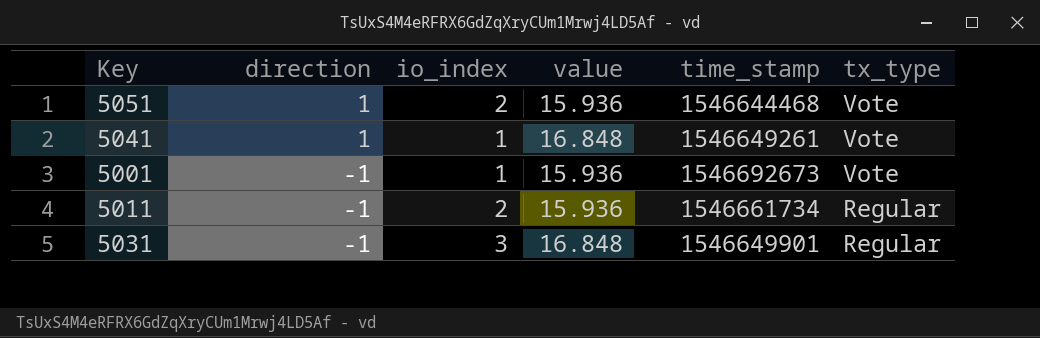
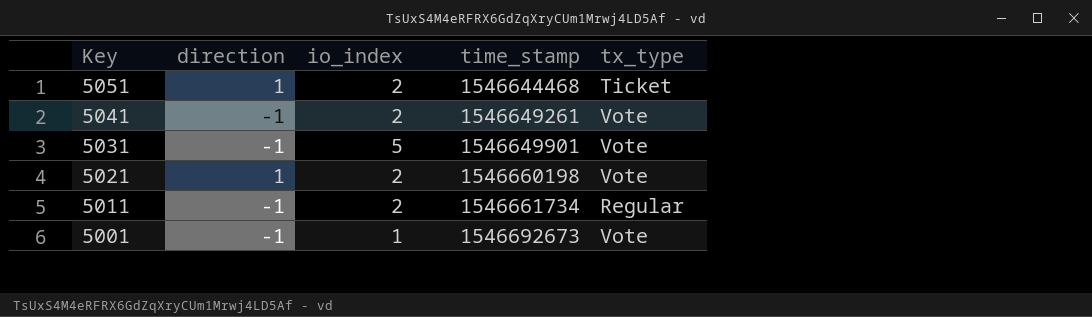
row order: direction descending -> Key descending
column value | position: 4 -> none
5051 | tx_type: Vote -> Ticket
5041 | direction: 1 -> -1
5041 | io_index: 1 -> 2
5031 | io_index: 3 -> 5
5031 | tx_type: Regular -> Vote
row 5021: none -> 1 | 2 | 1546660198 | Vote

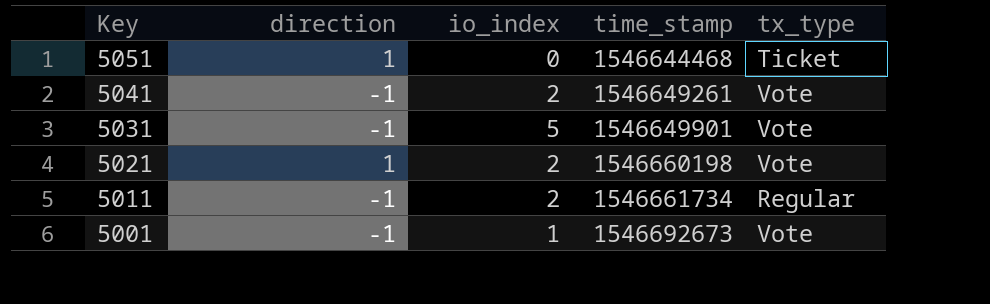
5051 | io_index: 2 -> 0

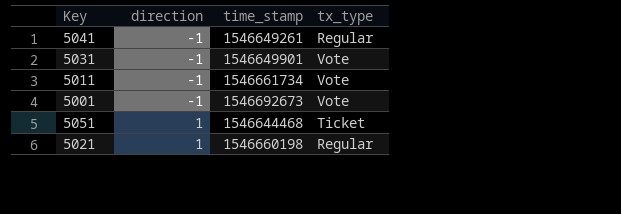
row order: Key descending -> direction ascending
column io_index | position: 3 -> none
5041 | tx_type: Vote -> Regular
5011 | tx_type: Regular -> Vote
5021 | tx_type: Vote -> Regular

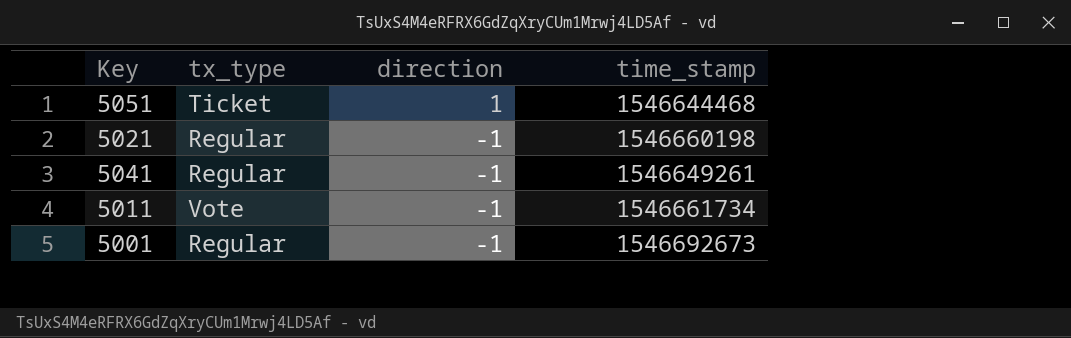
row order: direction ascending -> direction descending
column tx_type | position: 4 -> 2
row 5031: -1 | 1546649901 | Vote -> none
5021 | direction: 1 -> -1
5001 | tx_type: Vote -> Regular

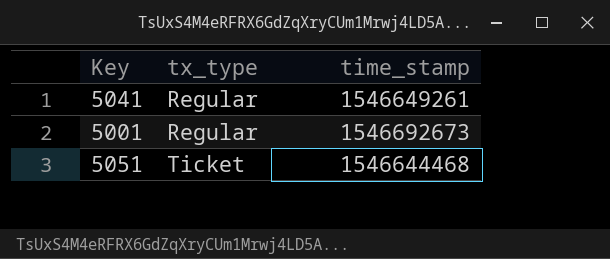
row order: direction descending -> tx_type ascending
column direction | position: 3 -> none
row 5021: Regular | -1 | 1546660198 -> none
row 5011: Vote | -1 | 1546661734 -> none

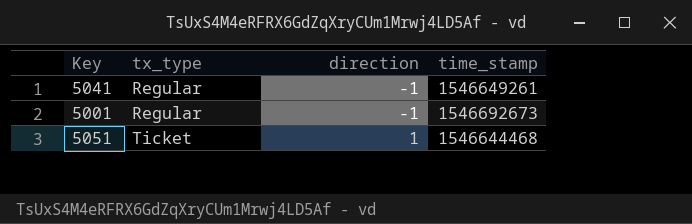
column direction | position: none -> 3

